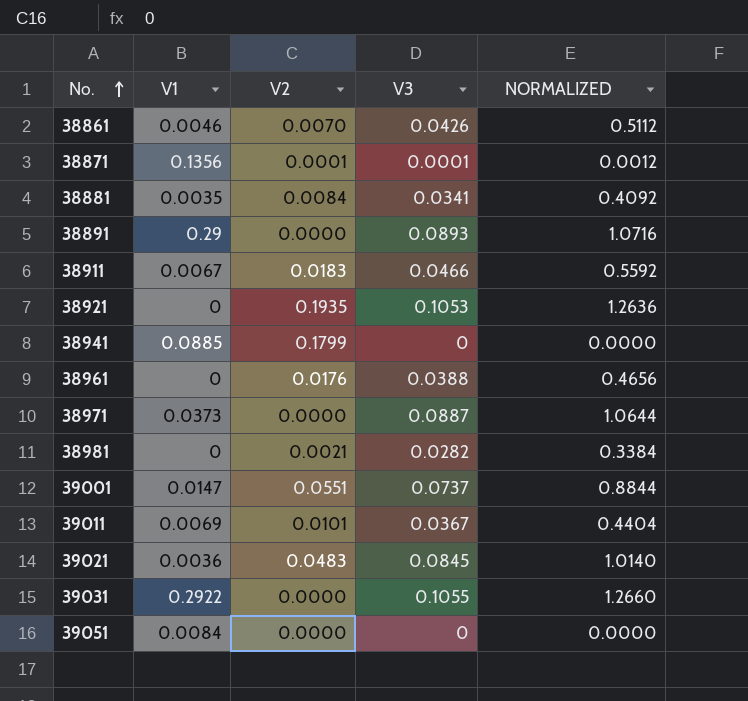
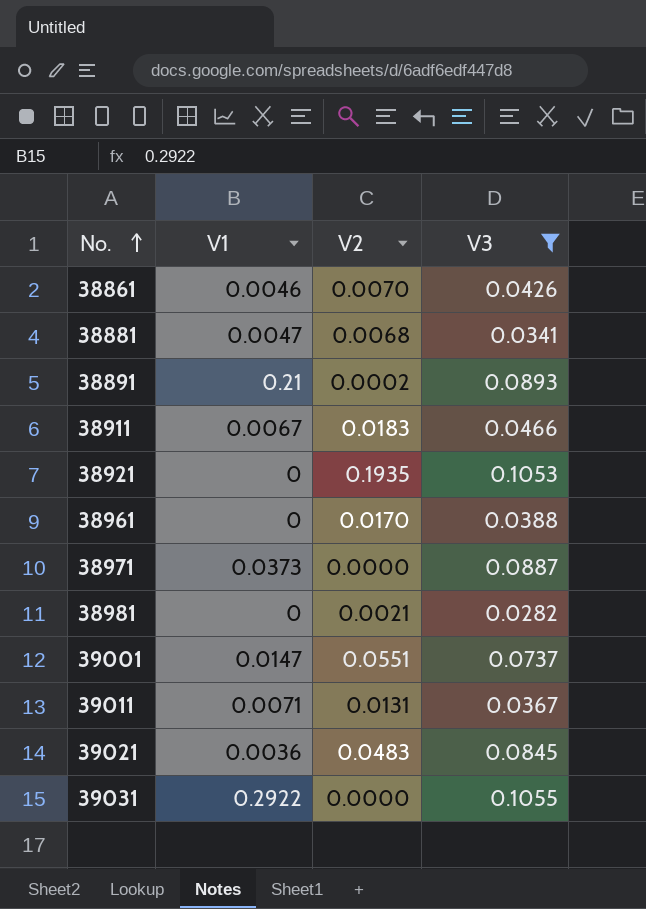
filter: none -> V3 >= 0.0282
column NORMALIZED | formula: [V3] * 12 -> none
38881 | V1: 0.0035 -> 0.0047
38881 | V2: 0.0084 -> 0.0068
38891 | V1: 0.29 -> 0.21
38891 | V2: 0.0000 -> 0.0002
38961 | V2: 0.0176 -> 0.0170
39011 | V1: 0.0069 -> 0.0071
39011 | V2: 0.0101 -> 0.0131

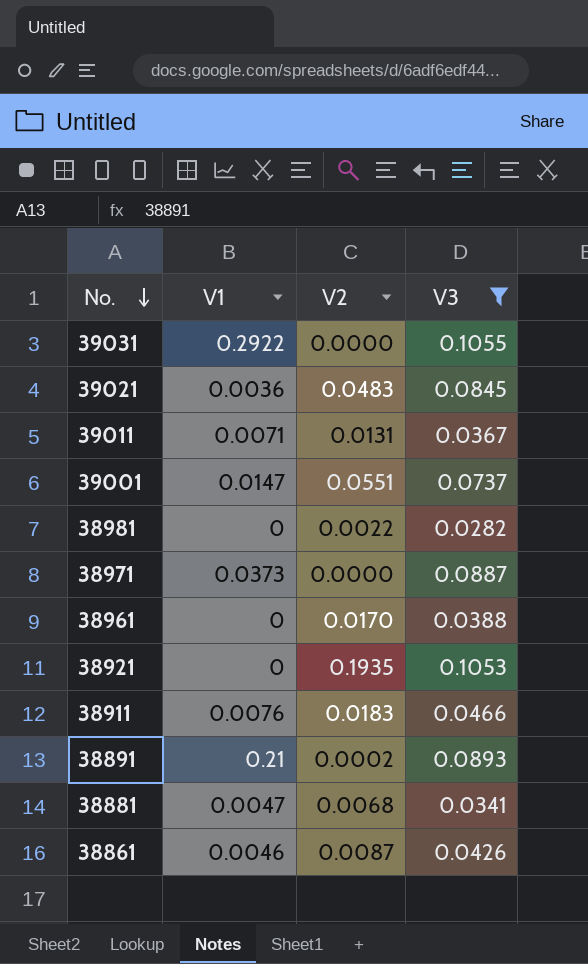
row order: No. ascending -> No. descending
38981 | V2: 0.0021 -> 0.0022
38911 | V1: 0.0067 -> 0.0076
38861 | V2: 0.0070 -> 0.0087

